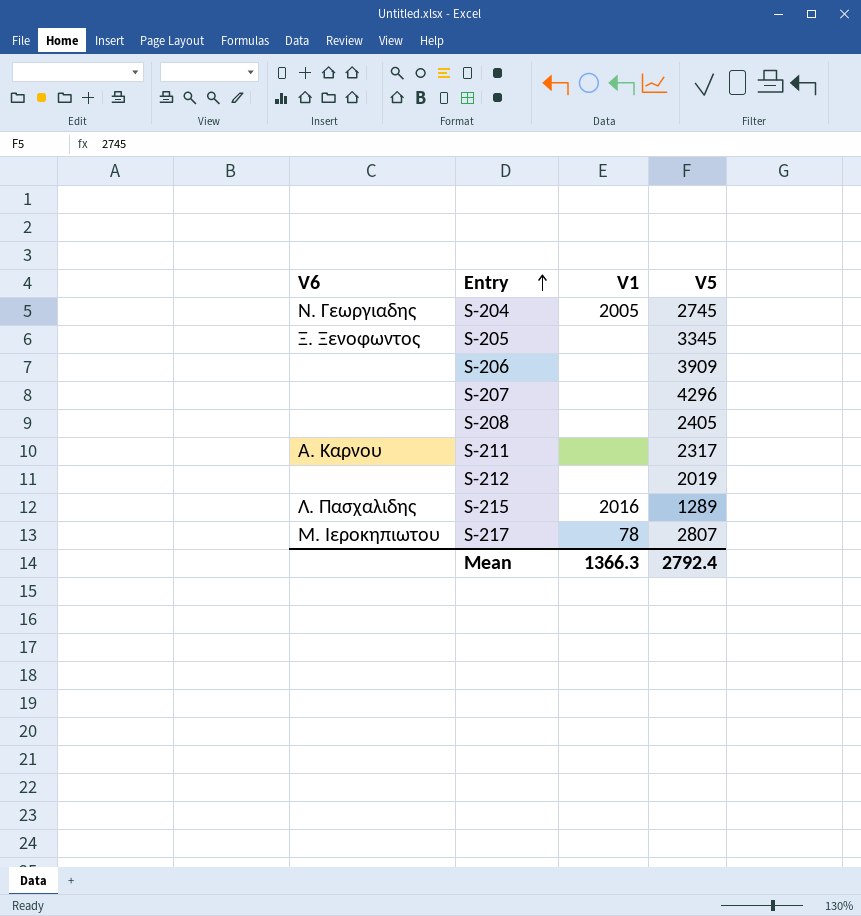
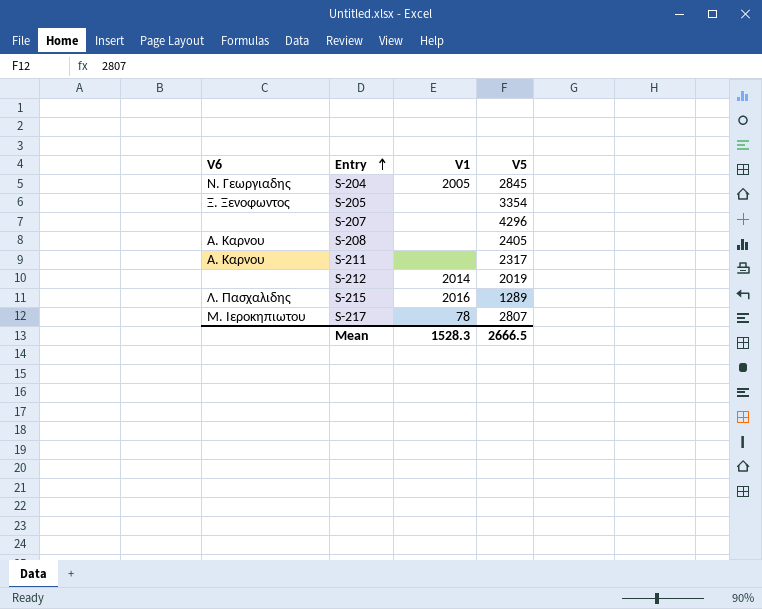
row S-206: none | none | 3909 -> none
S-204 | V5: 2745 -> 2845
S-205 | V5: 3345 -> 3354
S-208 | V6: none -> Α. Καρνου
S-212 | V1: none -> 2014
Mean | V1: 1366.3 -> 1528.3
Mean | V5: 2792.4 -> 2666.5

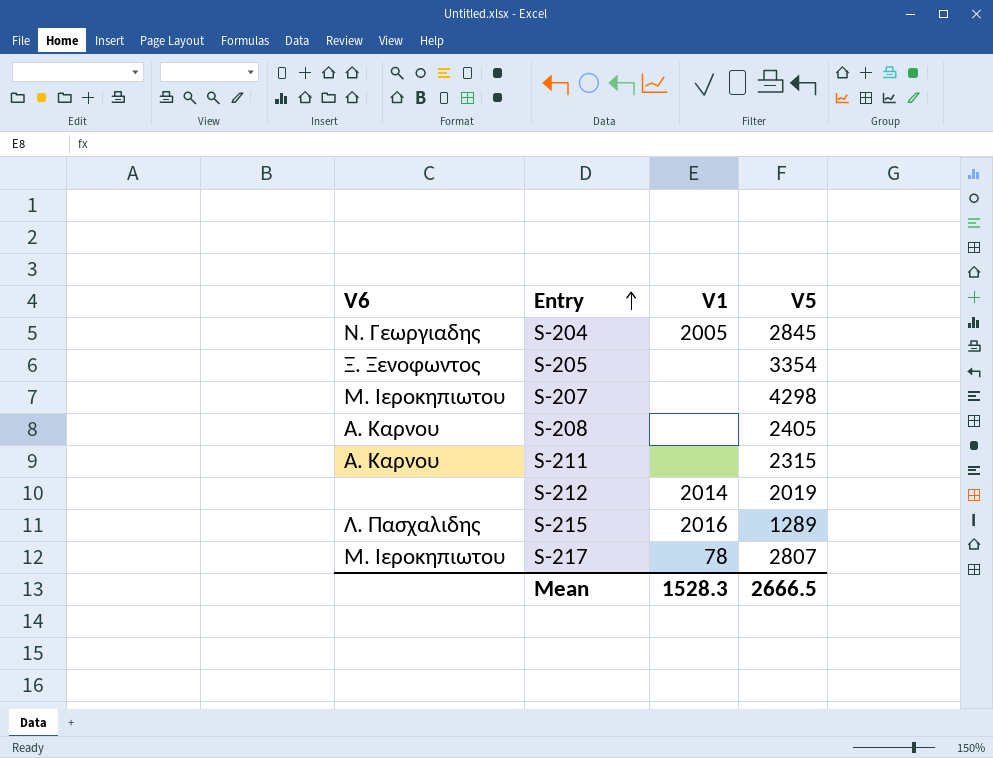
S-207 | V6: none -> Μ. Ιεροκηπιωτου
S-207 | V5: 4296 -> 4298
S-211 | V5: 2317 -> 2315

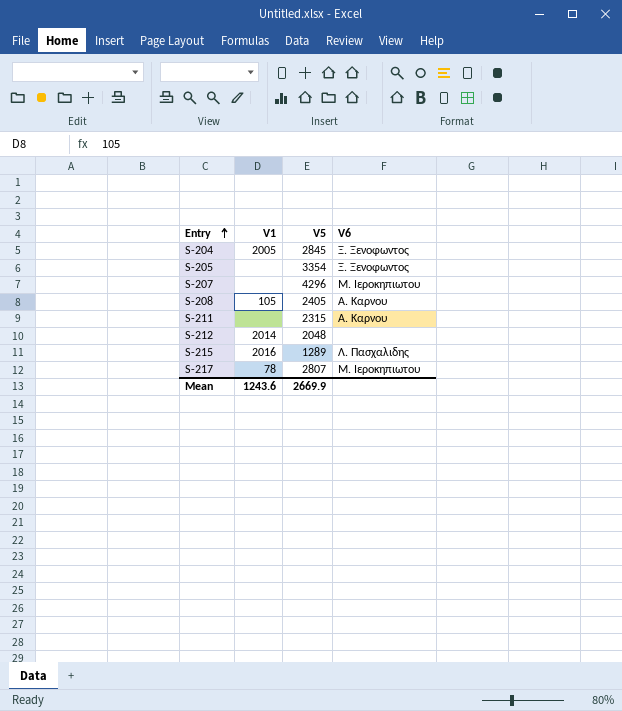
column V6 | position: 1 -> 4
S-204 | V6: Ν. Γεωργιαδης -> Ξ. Ξενοφωντος
S-207 | V5: 4298 -> 4296
S-208 | V1: none -> 105
S-212 | V5: 2019 -> 2048
Mean | V1: 1528.3 -> 1243.6
Mean | V5: 2666.5 -> 2669.9

